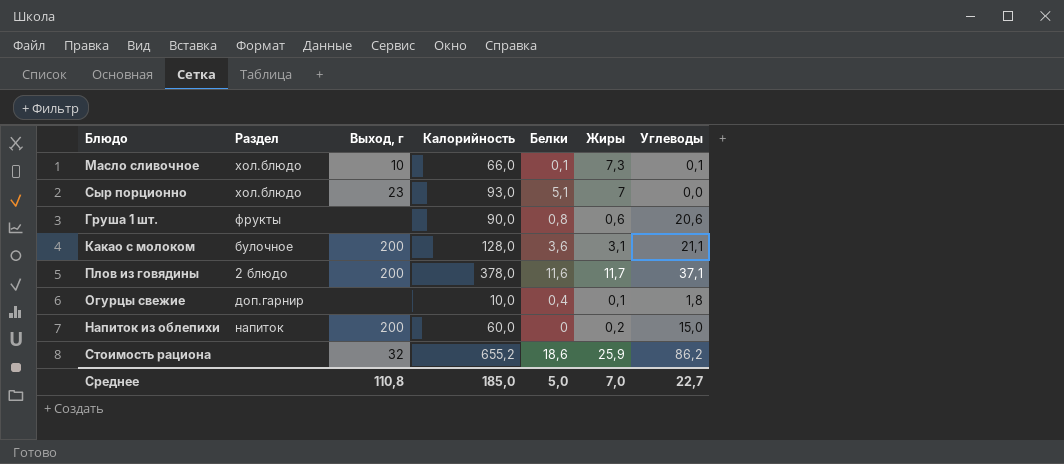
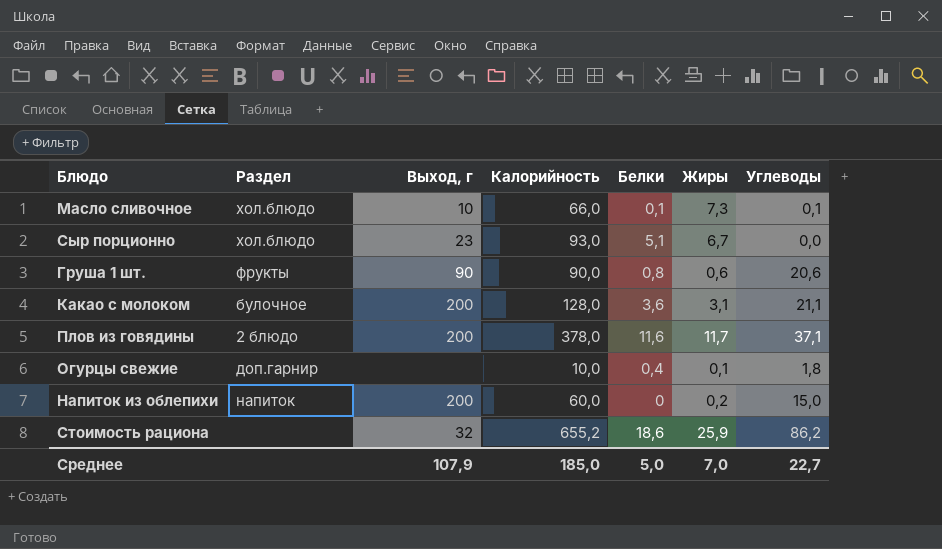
Сыр порционно | Жиры: 7 -> 6,7
Груша 1 шт. | Выход, г: none -> 90
Среднее | Выход, г: 110,8 -> 107,9

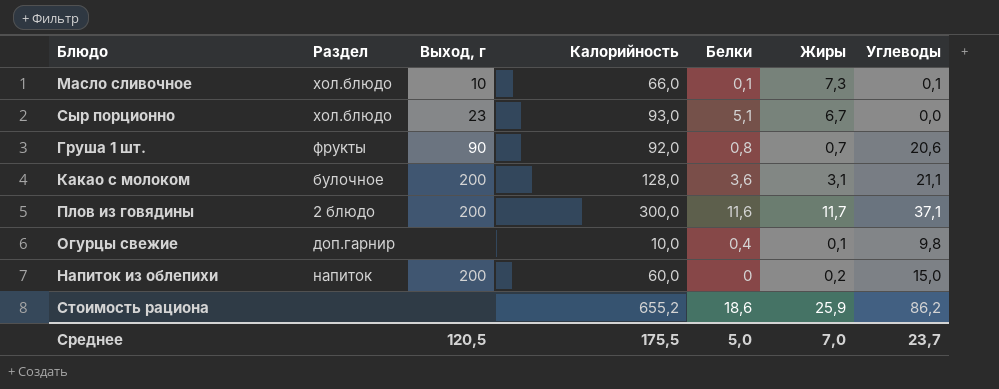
Груша 1 шт. | Калорийность: 90,0 -> 92,0
Груша 1 шт. | Жиры: 0,6 -> 0,7
Плов из говядины | Калорийность: 378,0 -> 300,0
Огурцы свежие | Углеводы: 1,8 -> 9,8
Стоимость рациона | Выход, г: 32 -> none
Среднее | Выход, г: 107,9 -> 120,5
Среднее | Калорийность: 185,0 -> 175,5
Среднее | Углеводы: 22,7 -> 23,7

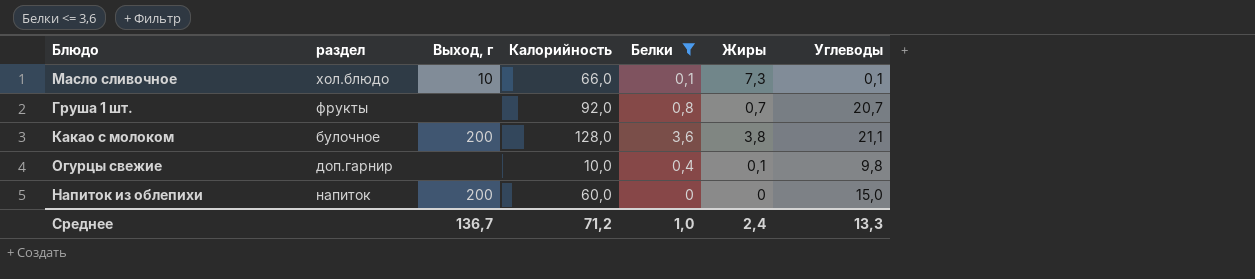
filter: none -> Белки <= 3,6
column name: Раздел -> раздел
Груша 1 шт. | Выход, г: 90 -> none
Груша 1 шт. | Углеводы: 20,6 -> 20,7
Какао с молоком | Жиры: 3,1 -> 3,8
Напиток из облепихи | Жиры: 0,2 -> 0
Среднее | Выход, г: 120,5 -> 136,7
Среднее | Калорийность: 175,5 -> 71,2
Среднее | Белки: 5,0 -> 1,0
Среднее | Жиры: 7,0 -> 2,4
Среднее | Углеводы: 23,7 -> 13,3

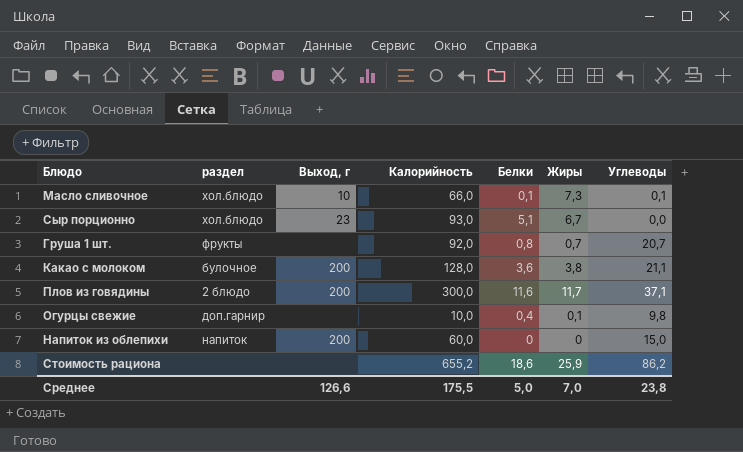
filter: Белки <= 3,6 -> none
Среднее | Выход, г: 136,7 -> 126,6
Среднее | Калорийность: 71,2 -> 175,5
Среднее | Белки: 1,0 -> 5,0
Среднее | Жиры: 2,4 -> 7,0
Среднее | Углеводы: 13,3 -> 23,8

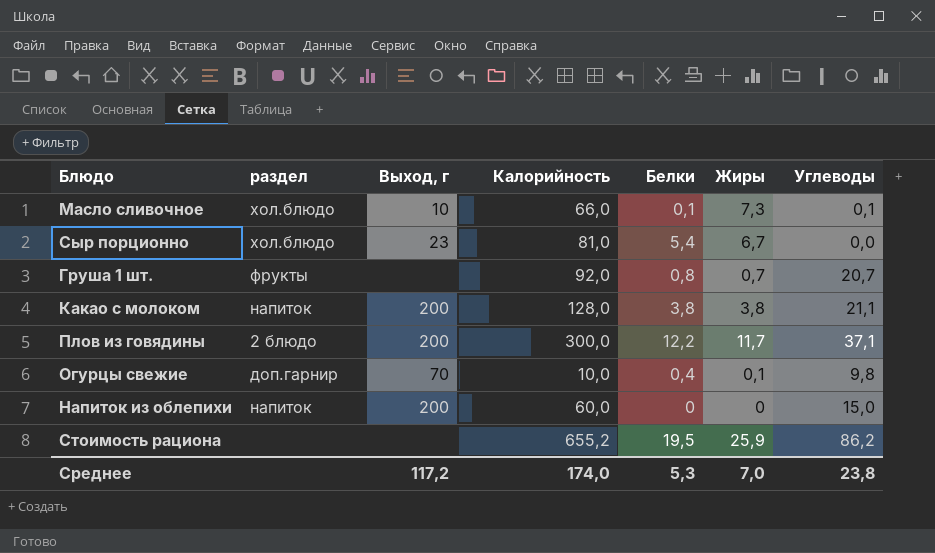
Сыр порционно | Калорийность: 93,0 -> 81,0
Сыр порционно | Белки: 5,1 -> 5,4
Какао с молоком | раздел: булочное -> напиток
Какао с молоком | Белки: 3,6 -> 3,8
Плов из говядины | Белки: 11,6 -> 12,2
Огурцы свежие | Выход, г: none -> 70
Стоимость рациона | Белки: 18,6 -> 19,5
Среднее | Выход, г: 126,6 -> 117,2
Среднее | Калорийность: 175,5 -> 174,0
Среднее | Белки: 5,0 -> 5,3

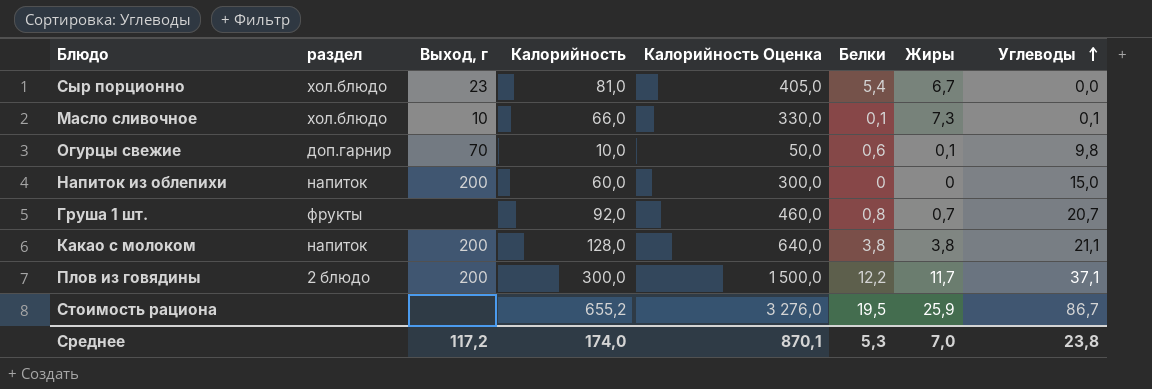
row order: none -> Углеводы ascending
column Калорийность Оценка | formula: none -> [Калорийность] * 5
Огурцы свежие | Белки: 0,4 -> 0,6
Стоимость рациона | Углеводы: 86,2 -> 86,7

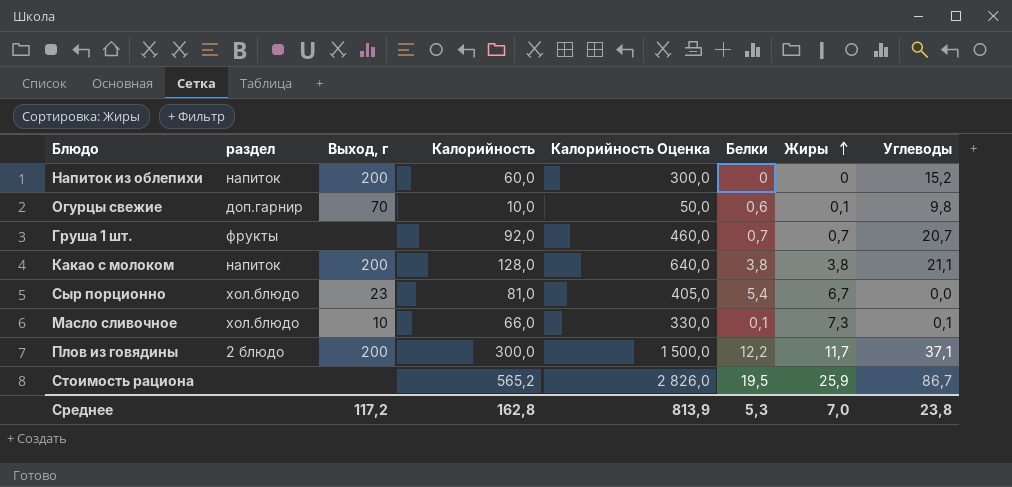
row order: Углеводы ascending -> Жиры ascending
Напиток из облепихи | Углеводы: 15,0 -> 15,2
Груша 1 шт. | Белки: 0,8 -> 0,7
Стоимость рациона | Калорийность: 655,2 -> 565,2
Стоимость рациона | Калорийность Оценка: 3 276,0 -> 2 826,0
Среднее | Калорийность: 174,0 -> 162,8
Среднее | Калорийность Оценка: 870,1 -> 813,9

